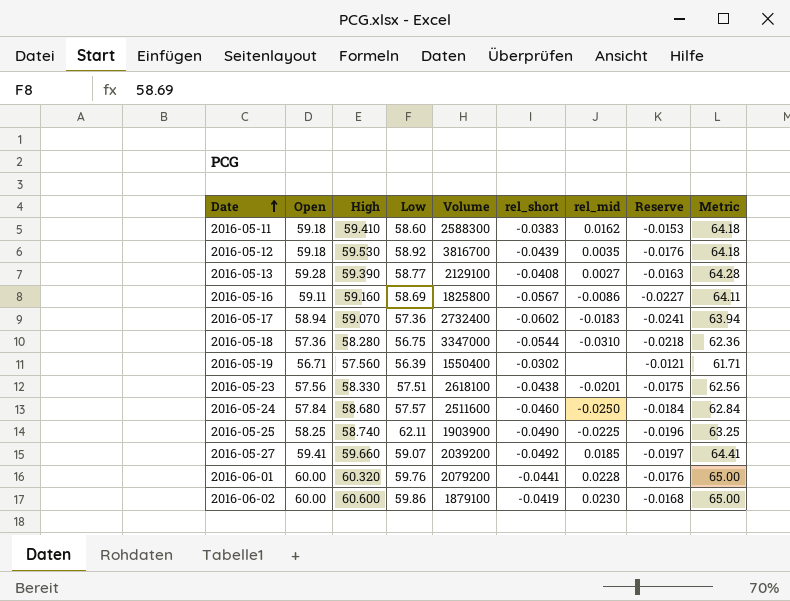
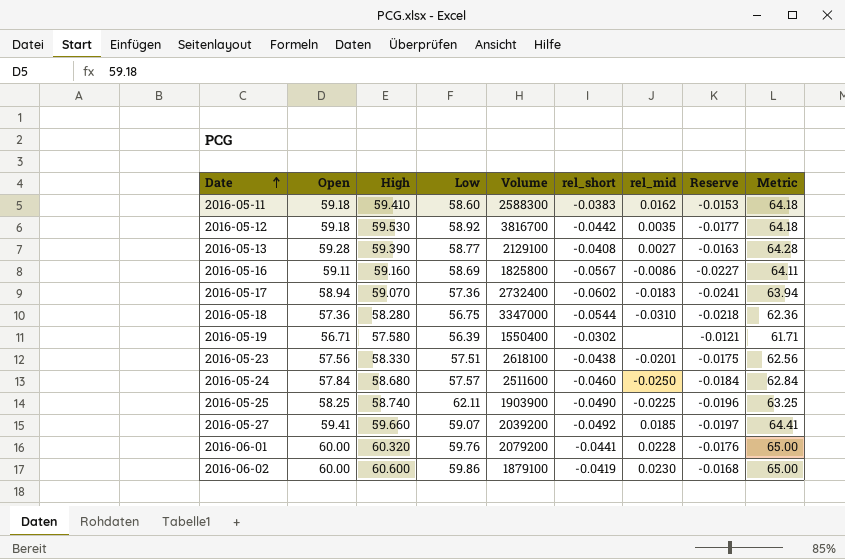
2016-05-12 | rel_short: -0.0439 -> -0.0442
2016-05-12 | Reserve: -0.0176 -> -0.0177
2016-05-19 | High: 57.560 -> 57.580

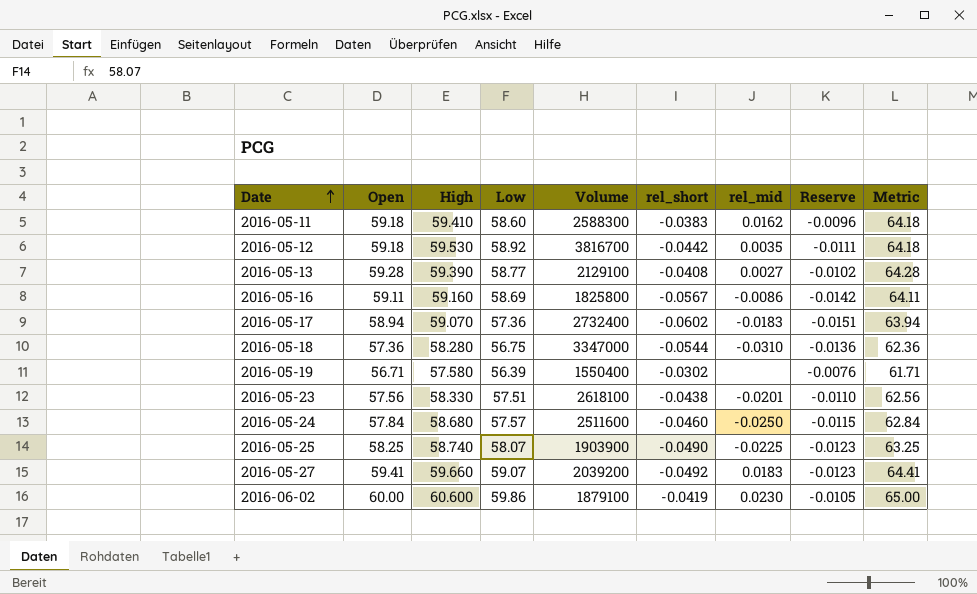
column Reserve | formula: [rel_short] * 0.4 -> [rel_short] * 0.25
row 2016-06-01: 60.00 | 60.320 | 59.76 | 2079200 | -0.0441 | 0.0228 | -0.0176 | 65.00 -> none
2016-05-25 | Low: 62.11 -> 58.07
2016-05-27 | rel_mid: 0.0185 -> 0.0183

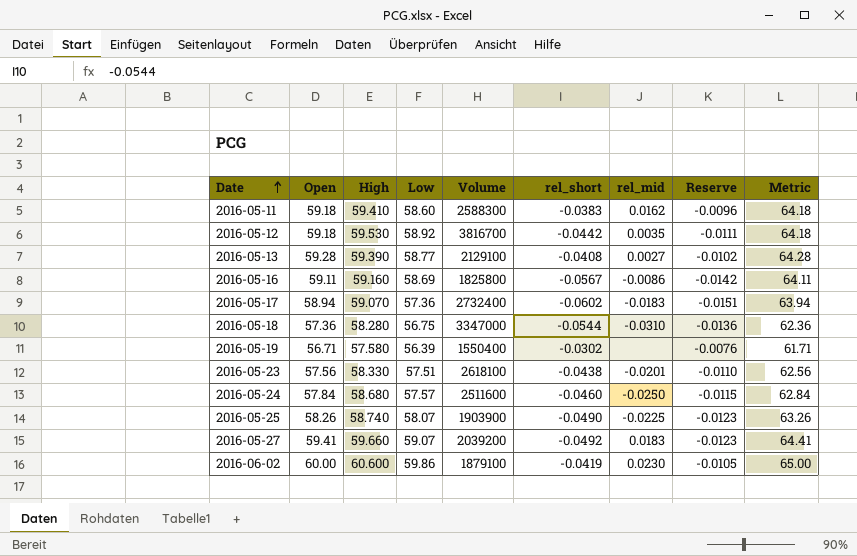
2016-05-25 | Open: 58.25 -> 58.26
2016-05-25 | Metric: 63.25 -> 63.26

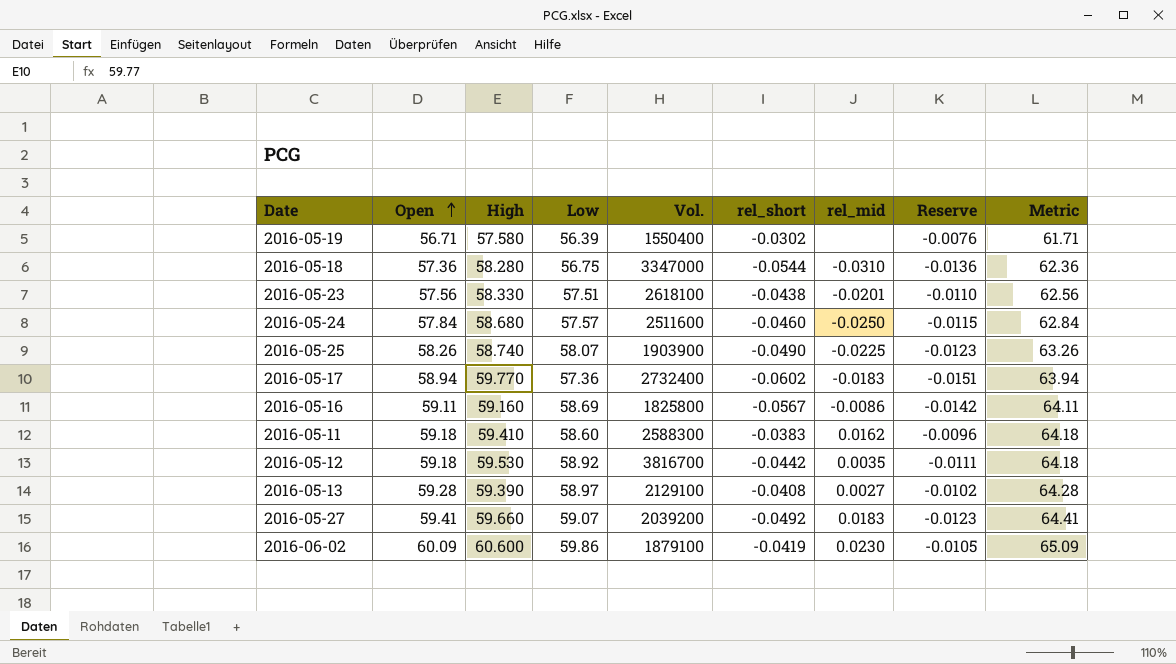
row order: Date ascending -> Open ascending
column name: Volume -> Vol.
2016-05-17 | High: 59.070 -> 59.770
2016-05-13 | Low: 58.77 -> 58.97
2016-06-02 | Open: 60.00 -> 60.09
2016-06-02 | Metric: 65.00 -> 65.09

